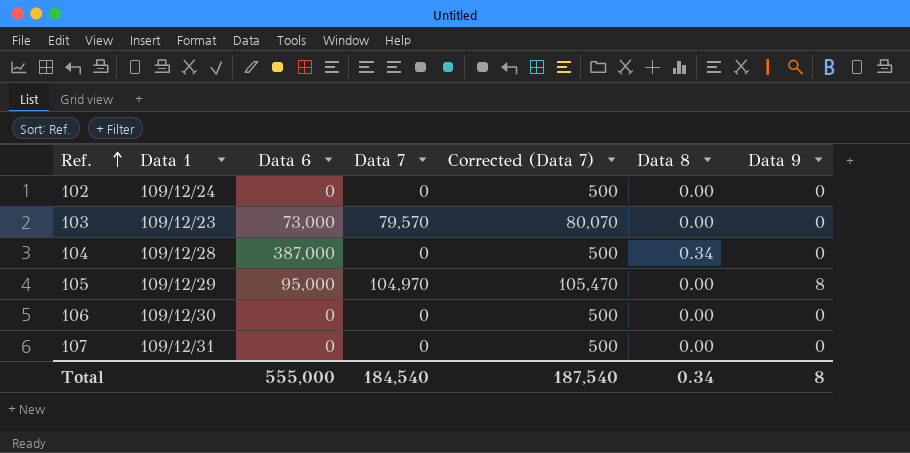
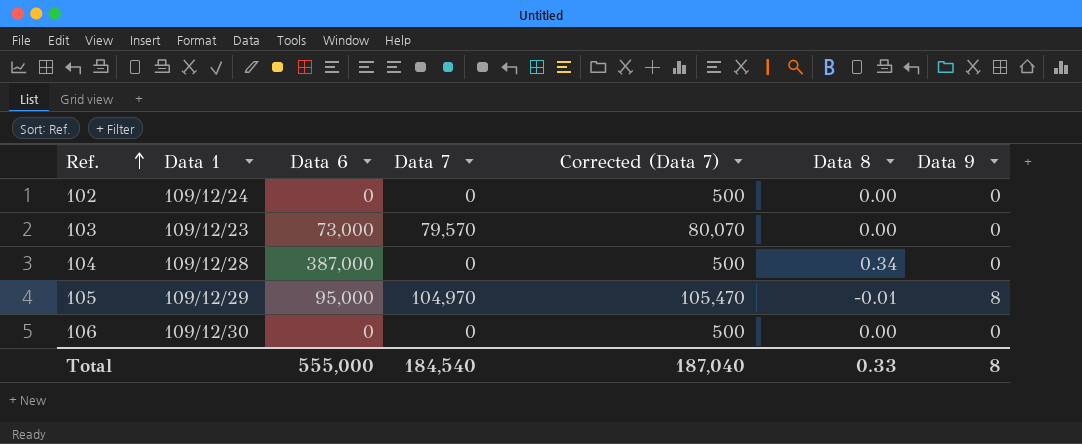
row 107: 109/12/31 | 0 | 0 | 500 | 0.00 | 0 -> none
105 | Data 8: 0.00 -> -0.01
Total | Corrected (Data 7): 187,540 -> 187,040
Total | Data 8: 0.34 -> 0.33

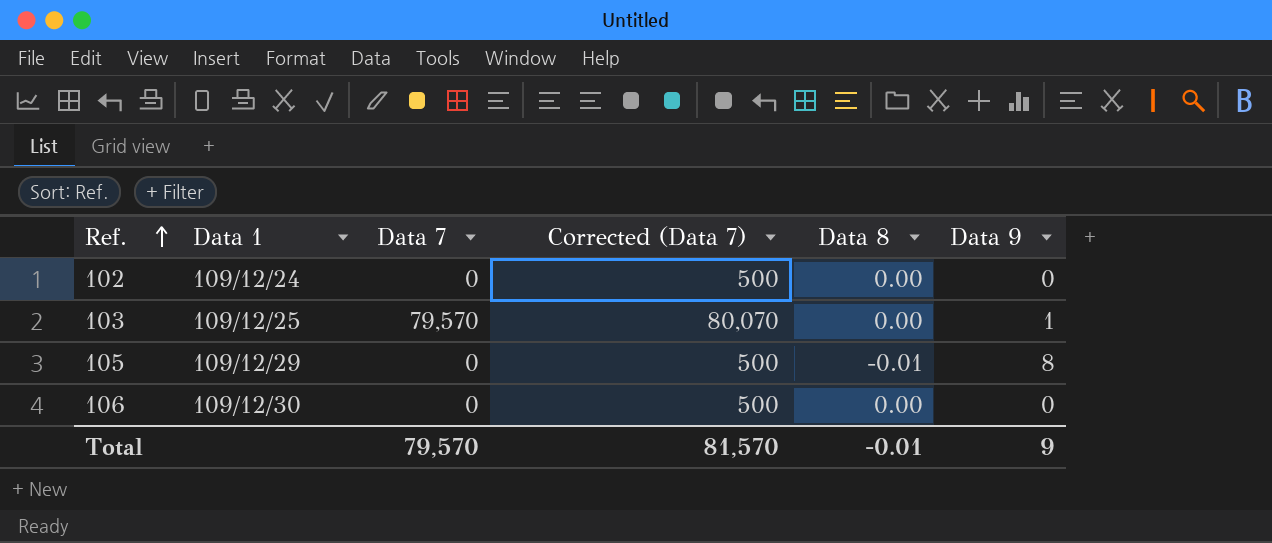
column Data 6 | position: 3 -> none
row 104: 109/12/28 | 387,000 | 0 | 500 | 0.34 | 0 -> none
103 | Data 1: 109/12/23 -> 109/12/25
103 | Data 9: 0 -> 1
105 | Data 7: 104,970 -> 0
105 | Corrected (Data 7): 105,470 -> 500
Total | Data 7: 184,540 -> 79,570
Total | Corrected (Data 7): 187,040 -> 81,570
Total | Data 8: 0.33 -> -0.01
Total | Data 9: 8 -> 9

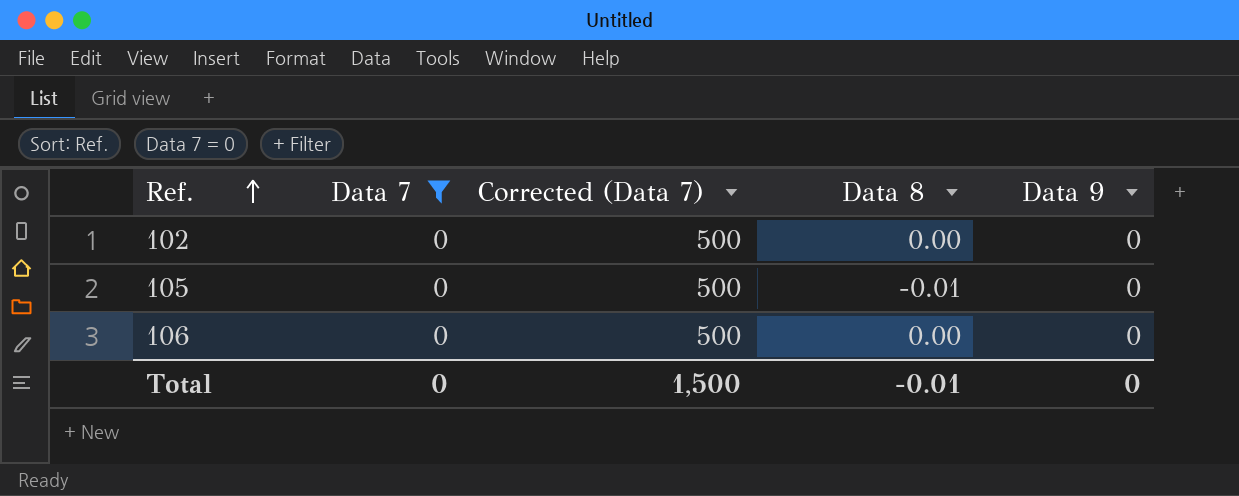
filter: none -> Data 7 = 0
column Data 1 | position: 2 -> none
105 | Data 9: 8 -> 0
Total | Data 7: 79,570 -> 0
Total | Corrected (Data 7): 81,570 -> 1,500
Total | Data 9: 9 -> 0

